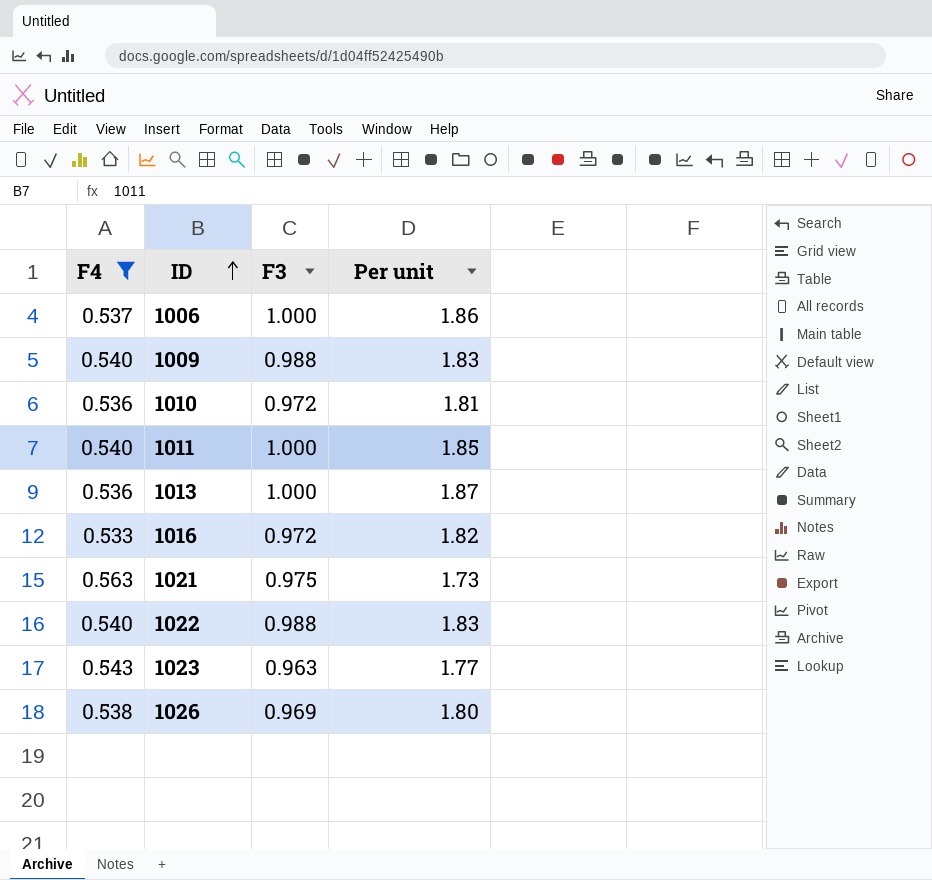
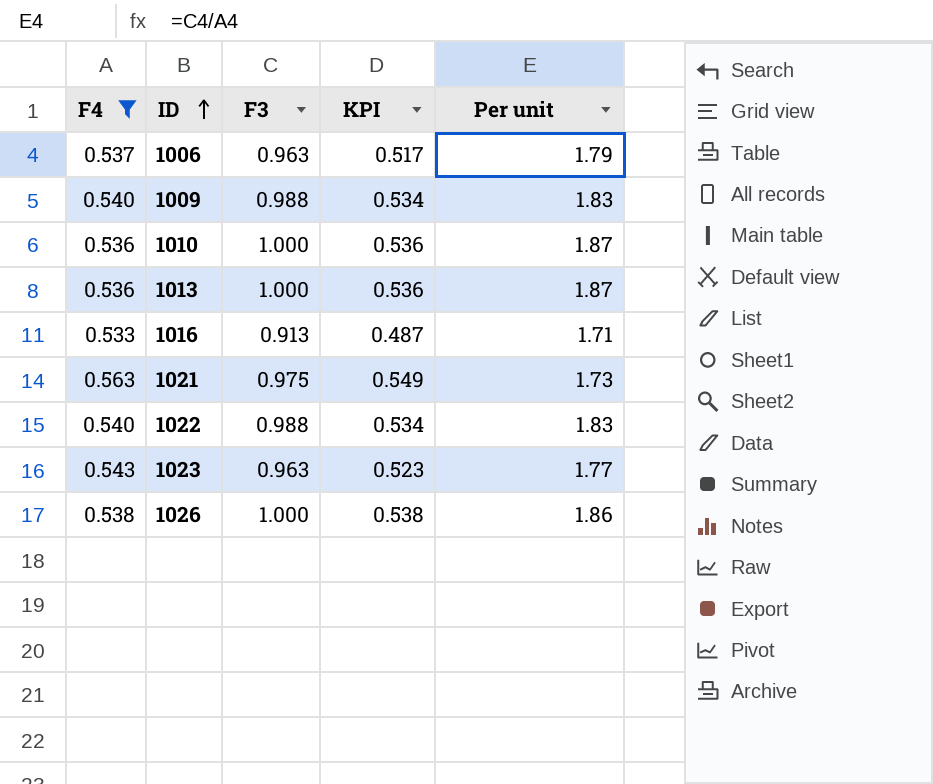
column KPI | formula: none -> [F4] * [F3]
row 1011: 0.540 | 1.000 | 1.85 -> none
1006 | F3: 1.000 -> 0.963
1006 | Per unit: 1.86 -> 1.79
1010 | F3: 0.972 -> 1.000
1010 | Per unit: 1.81 -> 1.87
1016 | F3: 0.972 -> 0.913
1016 | Per unit: 1.82 -> 1.71
1026 | F3: 0.969 -> 1.000
1026 | Per unit: 1.80 -> 1.86

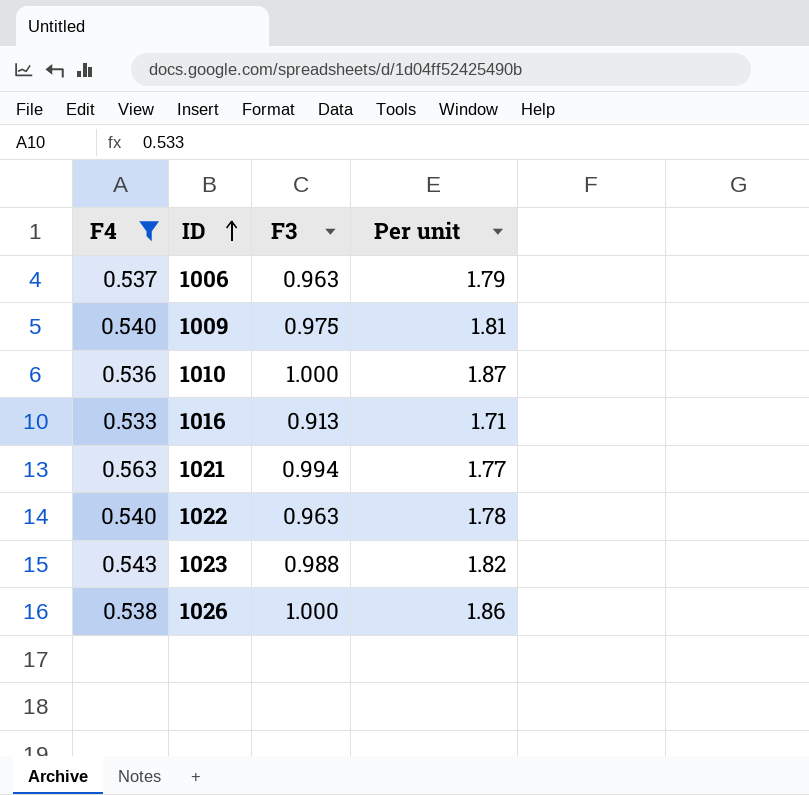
column KPI | formula: [F4] * [F3] -> none
row 1013: 0.536 | 1.000 | 0.536 | 1.87 -> none
1009 | F3: 0.988 -> 0.975
1009 | Per unit: 1.83 -> 1.81
1021 | F3: 0.975 -> 0.994
1021 | Per unit: 1.73 -> 1.77
1022 | F3: 0.988 -> 0.963
1022 | Per unit: 1.83 -> 1.78
1023 | F3: 0.963 -> 0.988
1023 | Per unit: 1.77 -> 1.82

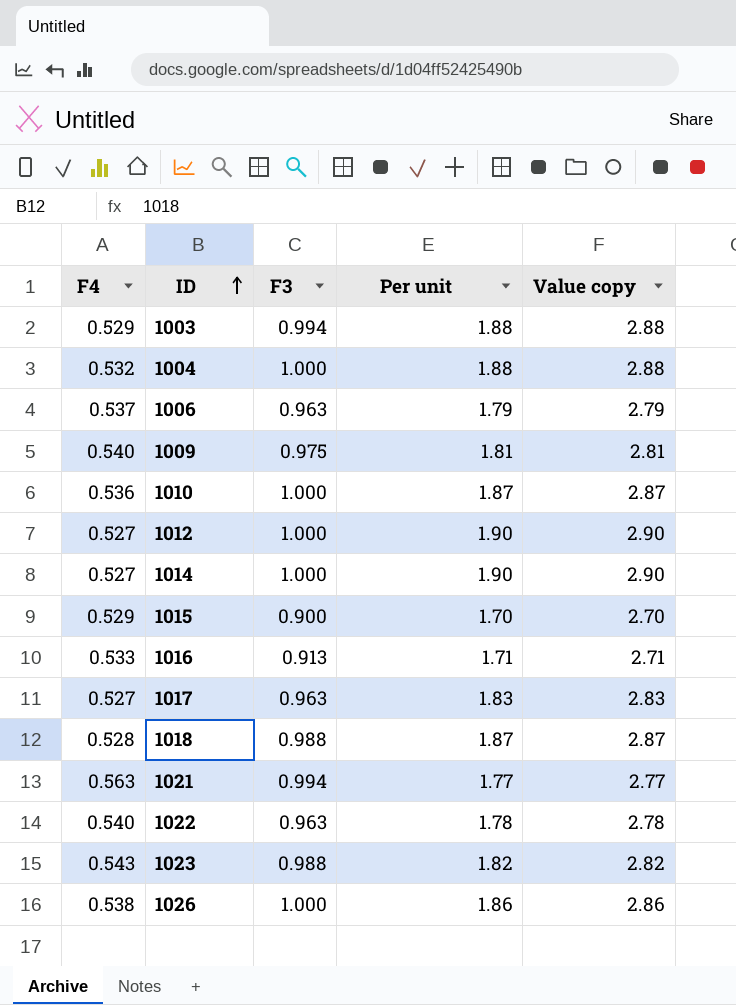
filter: F4 >= 0.533 -> none
column Value copy | formula: none -> [Per unit] + 1

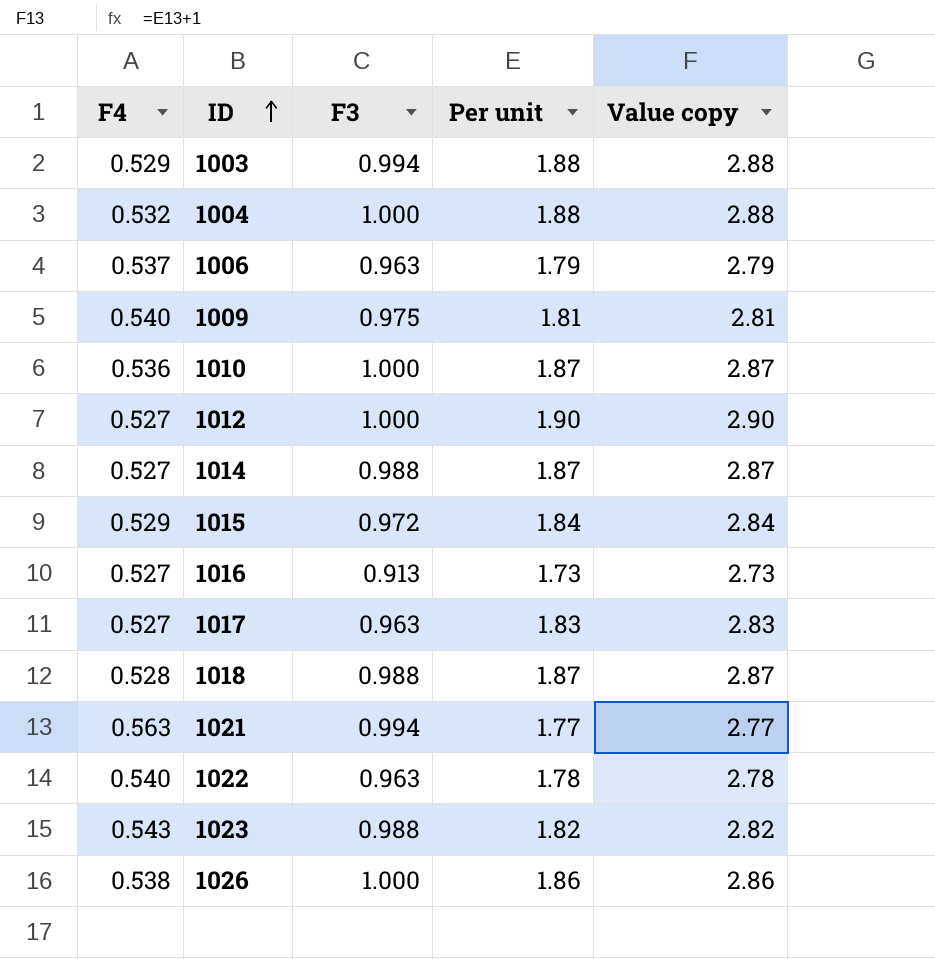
1014 | F3: 1.000 -> 0.988
1014 | Per unit: 1.90 -> 1.87
1014 | Value copy: 2.90 -> 2.87
1015 | F3: 0.900 -> 0.972
1015 | Per unit: 1.70 -> 1.84
1015 | Value copy: 2.70 -> 2.84
1016 | F4: 0.533 -> 0.527
1016 | Per unit: 1.71 -> 1.73
1016 | Value copy: 2.71 -> 2.73

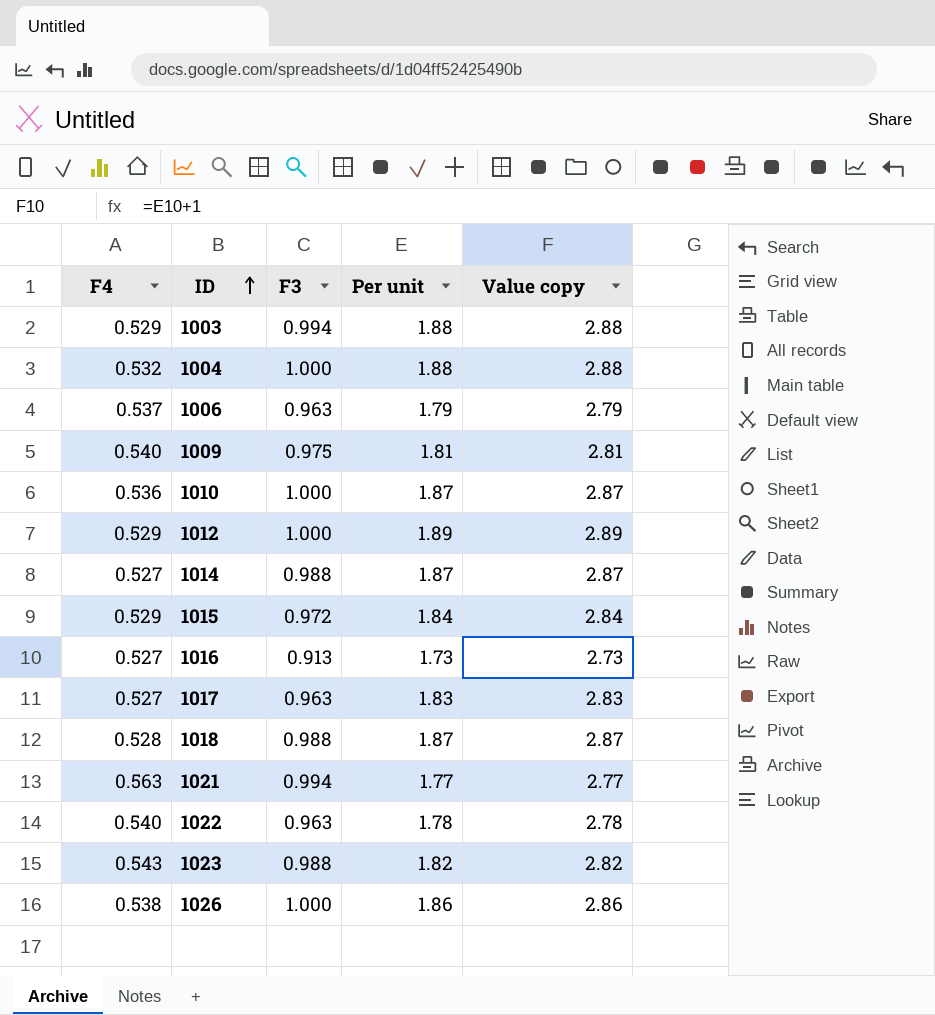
1012 | F4: 0.527 -> 0.529
1012 | Per unit: 1.90 -> 1.89
1012 | Value copy: 2.90 -> 2.89

